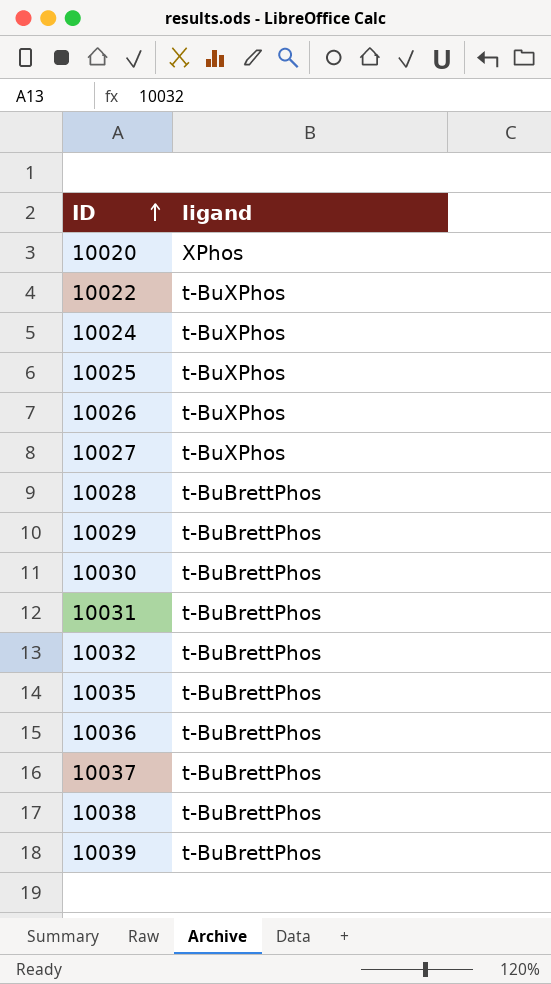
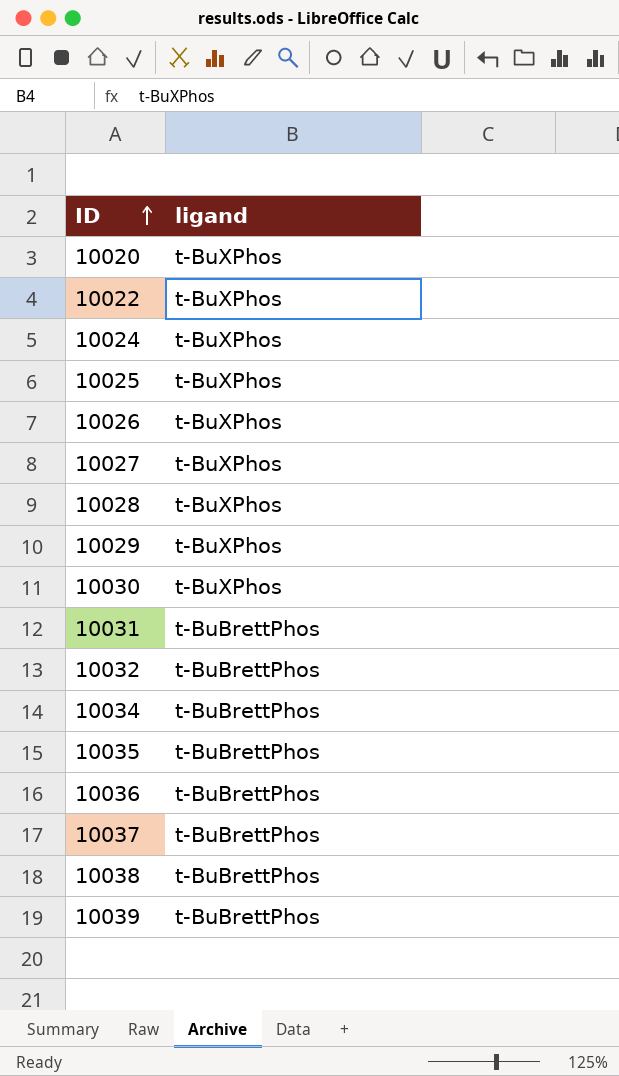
10020 | ligand: XPhos -> t-BuXPhos
10028 | ligand: t-BuBrettPhos -> t-BuXPhos
10029 | ligand: t-BuBrettPhos -> t-BuXPhos
10030 | ligand: t-BuBrettPhos -> t-BuXPhos
row 10034: none -> t-BuBrettPhos

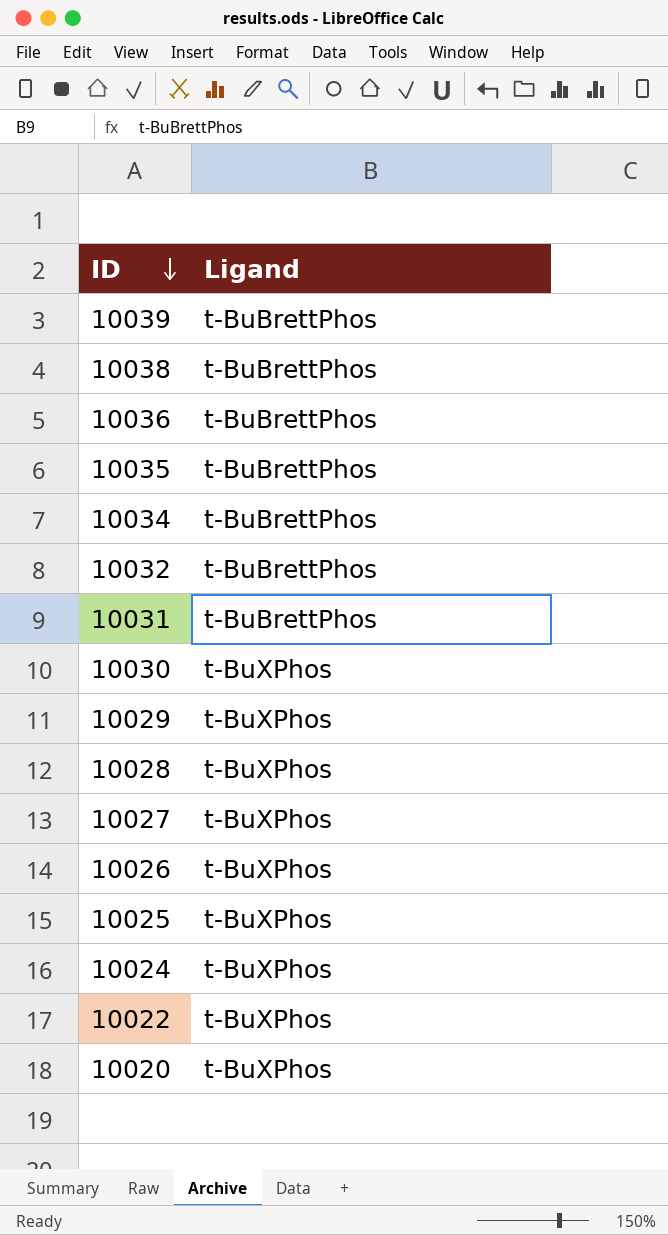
row order: ID ascending -> ID descending
column name: ligand -> Ligand
row 10037: t-BuBrettPhos -> none

